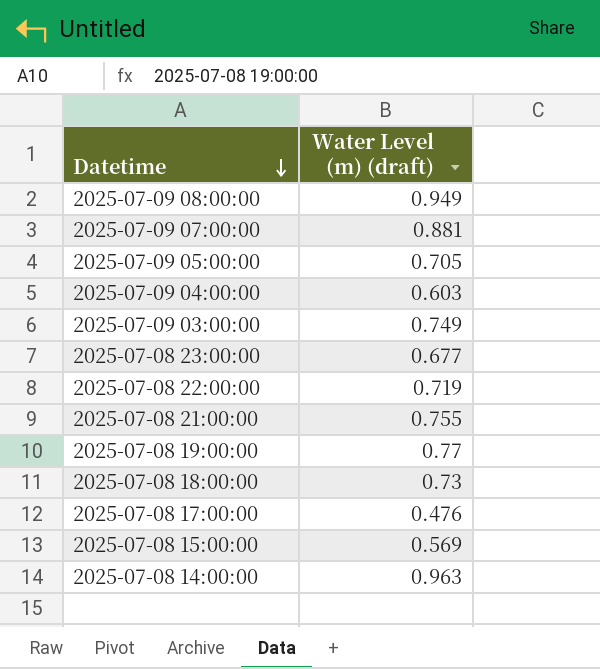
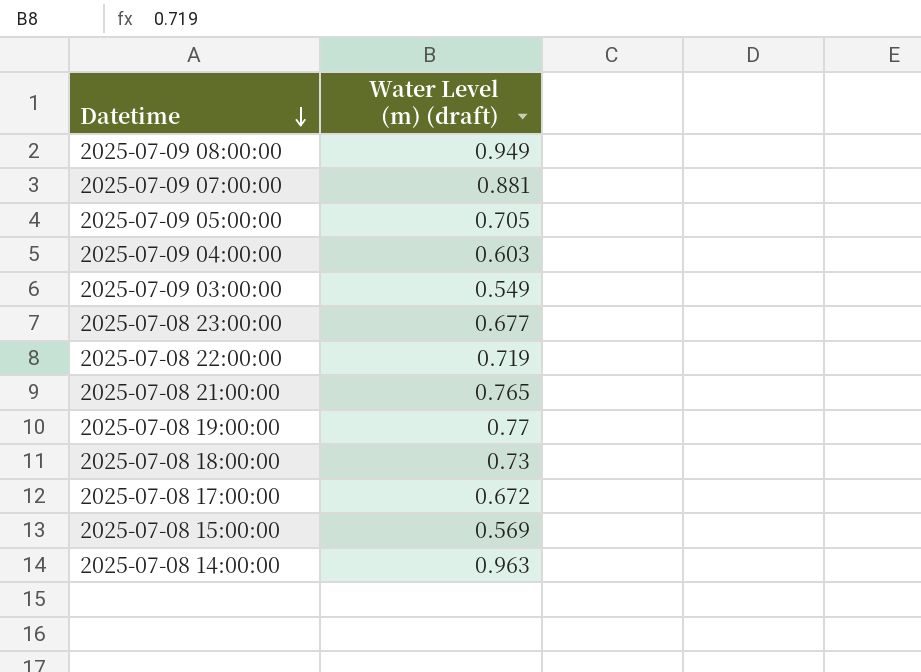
2025-07-09 03:00:00 | Water Level (m) (draft): 0.749 -> 0.549
2025-07-08 21:00:00 | Water Level (m) (draft): 0.755 -> 0.765
2025-07-08 17:00:00 | Water Level (m) (draft): 0.476 -> 0.672

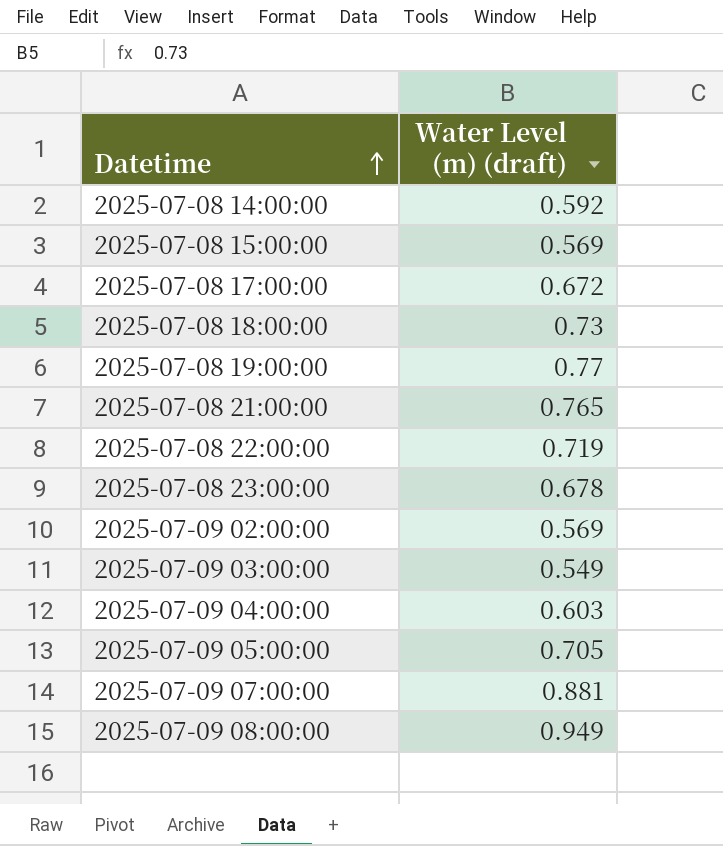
row order: Datetime descending -> Datetime ascending
2025-07-08 14:00:00 | Water Level (m) (draft): 0.963 -> 0.592
2025-07-08 23:00:00 | Water Level (m) (draft): 0.677 -> 0.678
row 2025-07-09 02:00:00: none -> 0.569

